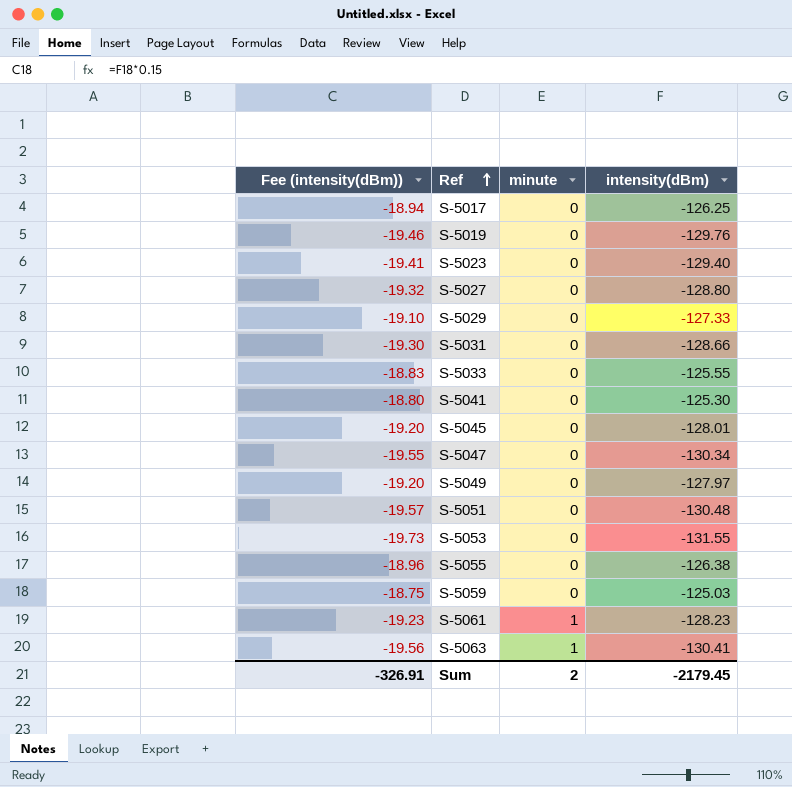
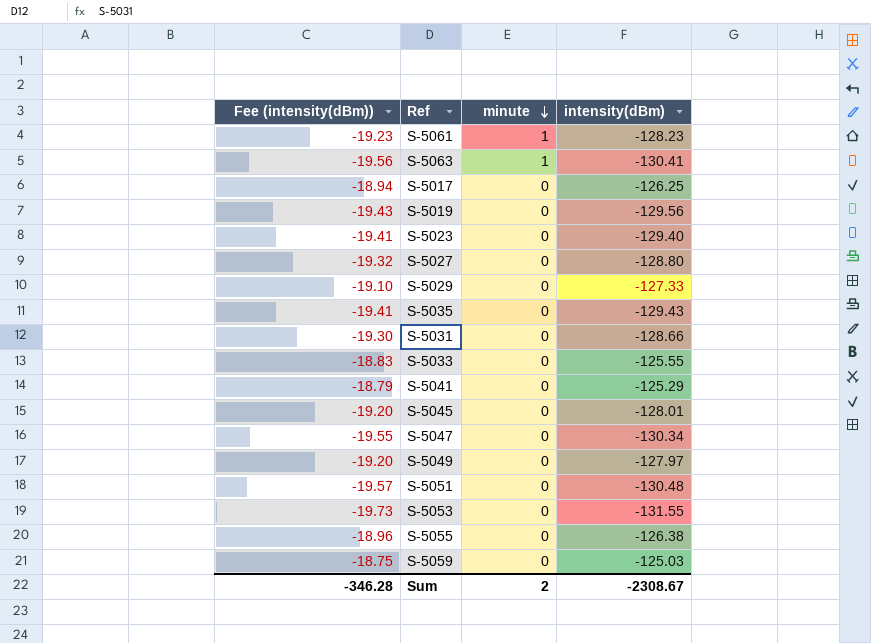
row order: Ref ascending -> minute descending
S-5019 | Fee (intensity(dBm)): -19.46 -> -19.43
S-5019 | intensity(dBm): -129.76 -> -129.56
row S-5035: none -> -19.41 | 0 | -129.43
S-5041 | Fee (intensity(dBm)): -18.80 -> -18.79
S-5041 | intensity(dBm): -125.30 -> -125.29
Sum | Fee (intensity(dBm)): -326.91 -> -346.28
Sum | intensity(dBm): -2179.45 -> -2308.67

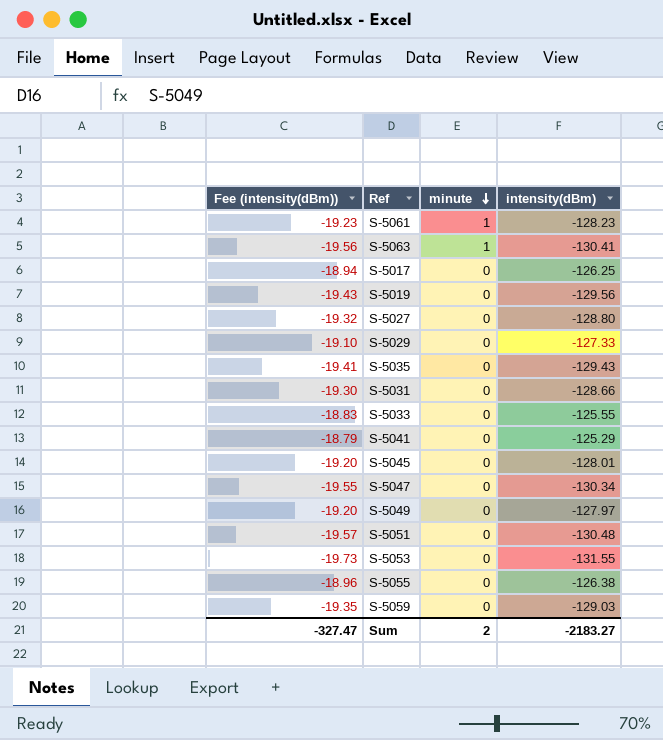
row S-5023: -19.41 | 0 | -129.40 -> none
S-5059 | Fee (intensity(dBm)): -18.75 -> -19.35
S-5059 | intensity(dBm): -125.03 -> -129.03
Sum | Fee (intensity(dBm)): -346.28 -> -327.47
Sum | intensity(dBm): -2308.67 -> -2183.27

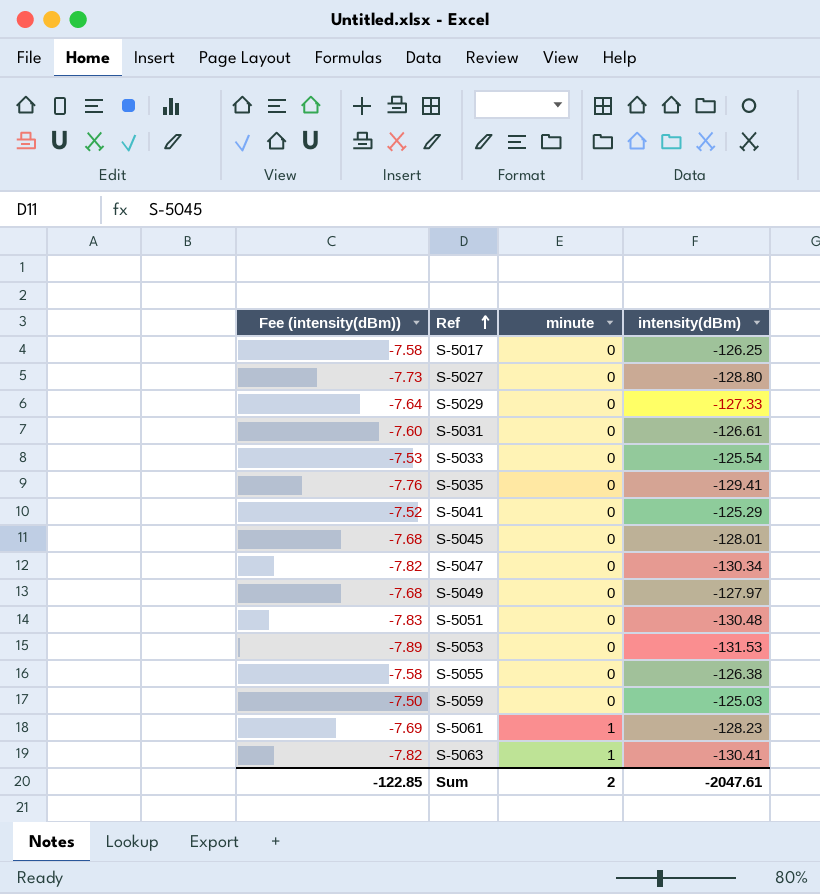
row order: minute descending -> Ref ascending
column Fee (intensity(dBm)) | formula: [intensity(dBm)] * 0.15 -> [intensity(dBm)] * 0.06
row S-5019: -19.43 | 0 | -129.56 -> none
S-5031 | intensity(dBm): -128.66 -> -126.61
S-5033 | intensity(dBm): -125.55 -> -125.54
S-5035 | intensity(dBm): -129.43 -> -129.41
S-5053 | intensity(dBm): -131.55 -> -131.53
S-5059 | intensity(dBm): -129.03 -> -125.03
Sum | Fee (intensity(dBm)): -327.47 -> -122.85
Sum | intensity(dBm): -2183.27 -> -2047.61

